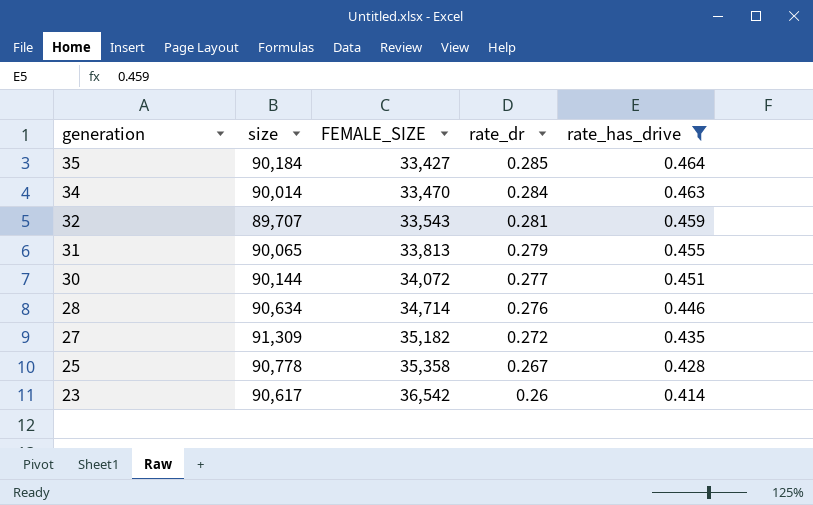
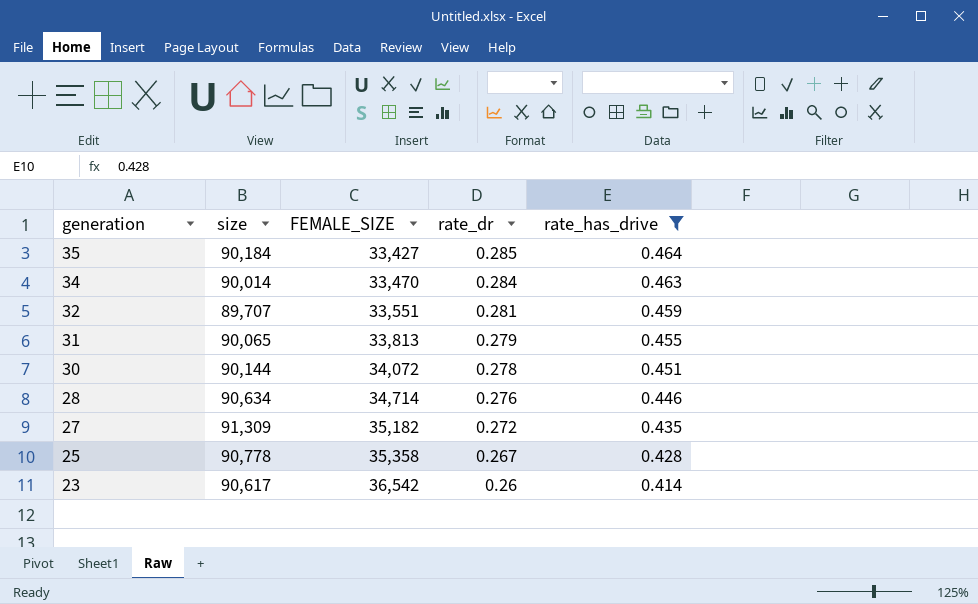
32 | FEMALE_SIZE: 33,543 -> 33,551
30 | rate_dr: 0.277 -> 0.278

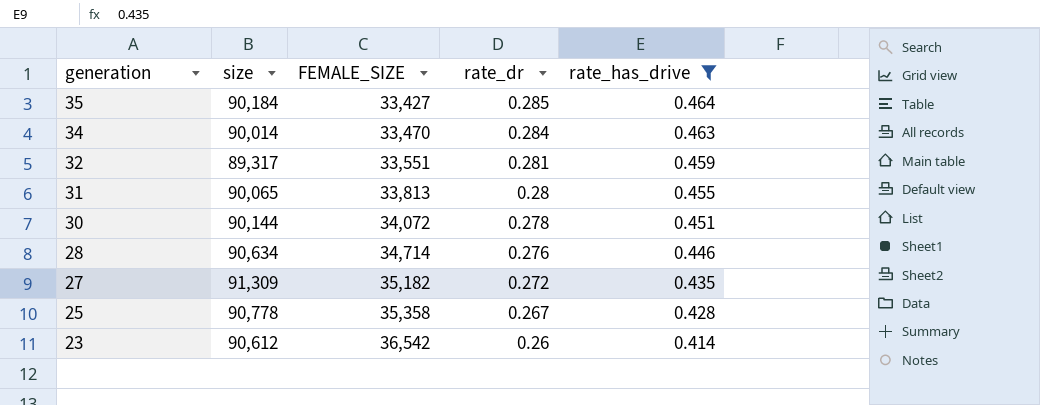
32 | size: 89,707 -> 89,317
31 | rate_dr: 0.279 -> 0.28
23 | size: 90,617 -> 90,612

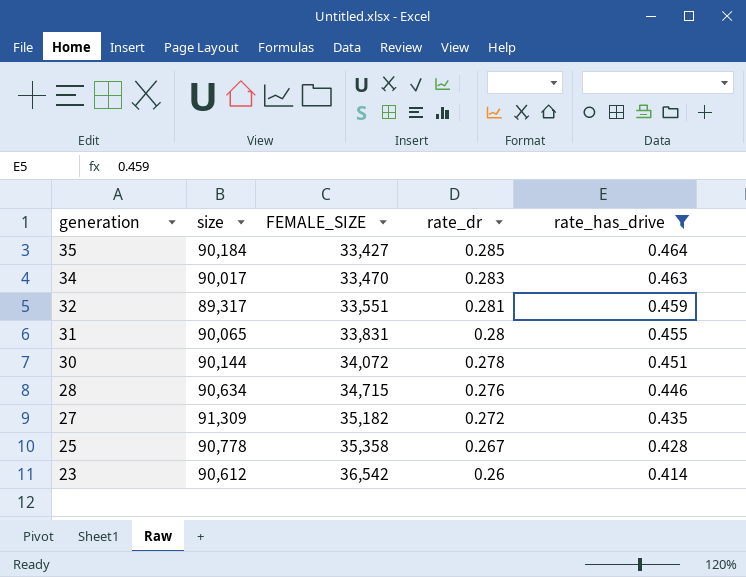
34 | size: 90,014 -> 90,017
34 | rate_dr: 0.284 -> 0.283
31 | FEMALE_SIZE: 33,813 -> 33,831
28 | FEMALE_SIZE: 34,714 -> 34,715

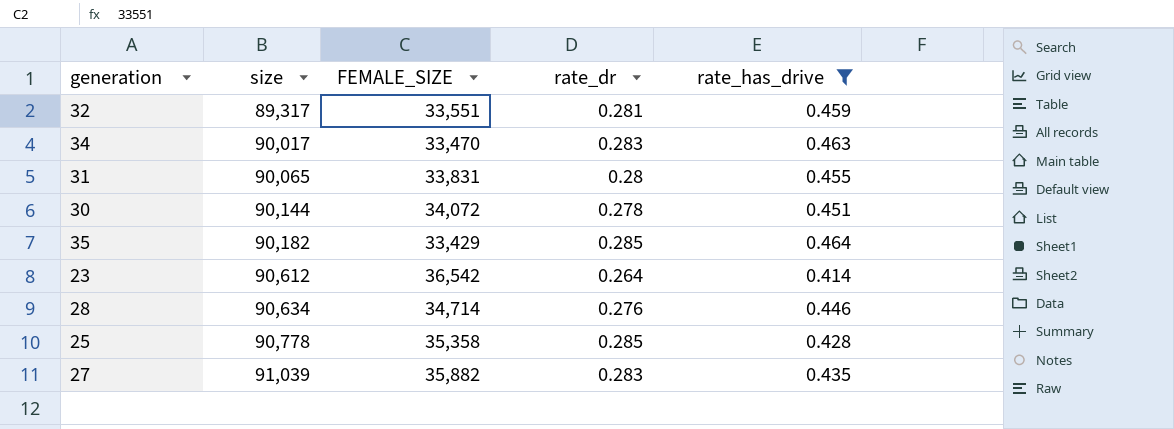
row order: generation descending -> size ascending
35 | size: 90,184 -> 90,182
35 | FEMALE_SIZE: 33,427 -> 33,429
23 | rate_dr: 0.26 -> 0.264
28 | FEMALE_SIZE: 34,715 -> 34,714
25 | rate_dr: 0.267 -> 0.285
27 | size: 91,309 -> 91,039
27 | FEMALE_SIZE: 35,182 -> 35,882
27 | rate_dr: 0.272 -> 0.283

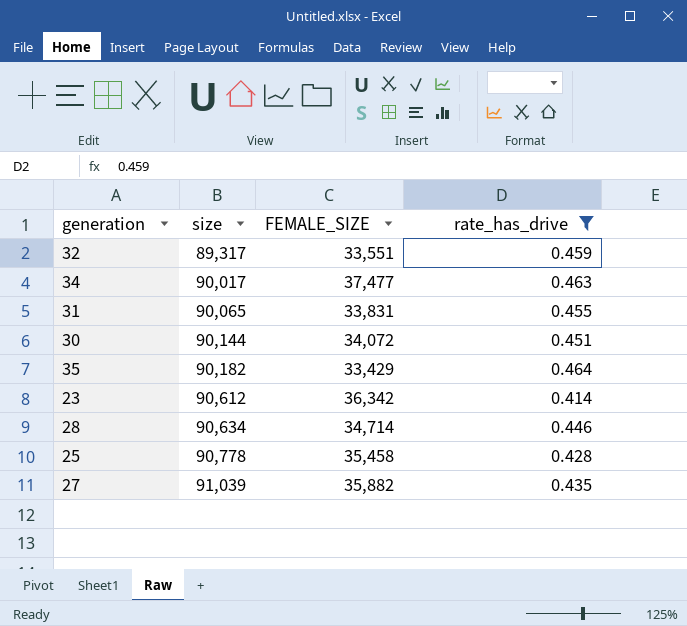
column rate_dr | position: 4 -> none
34 | FEMALE_SIZE: 33,470 -> 37,477
23 | FEMALE_SIZE: 36,542 -> 36,342
25 | FEMALE_SIZE: 35,358 -> 35,458

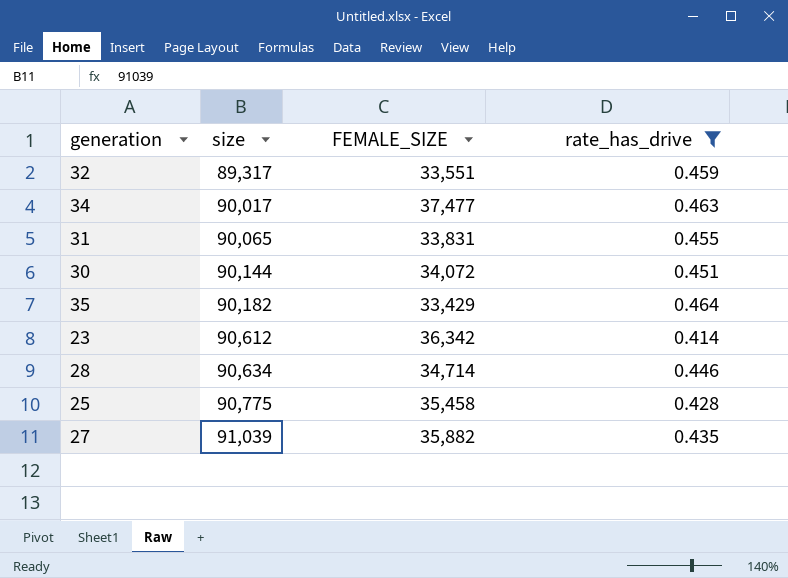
25 | size: 90,778 -> 90,775

